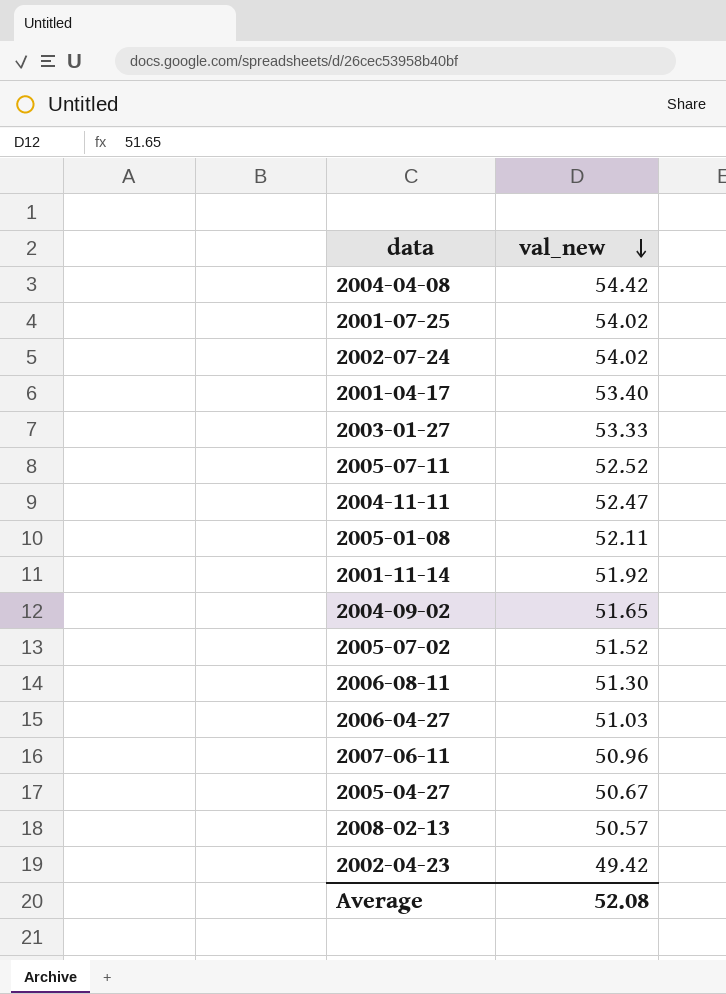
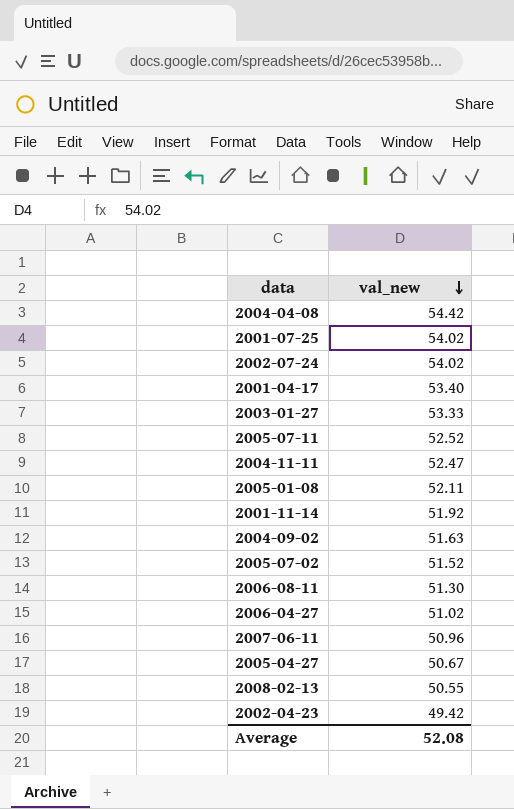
2004-09-02 | val_new: 51.65 -> 51.63
2006-04-27 | val_new: 51.03 -> 51.02
2008-02-13 | val_new: 50.57 -> 50.55

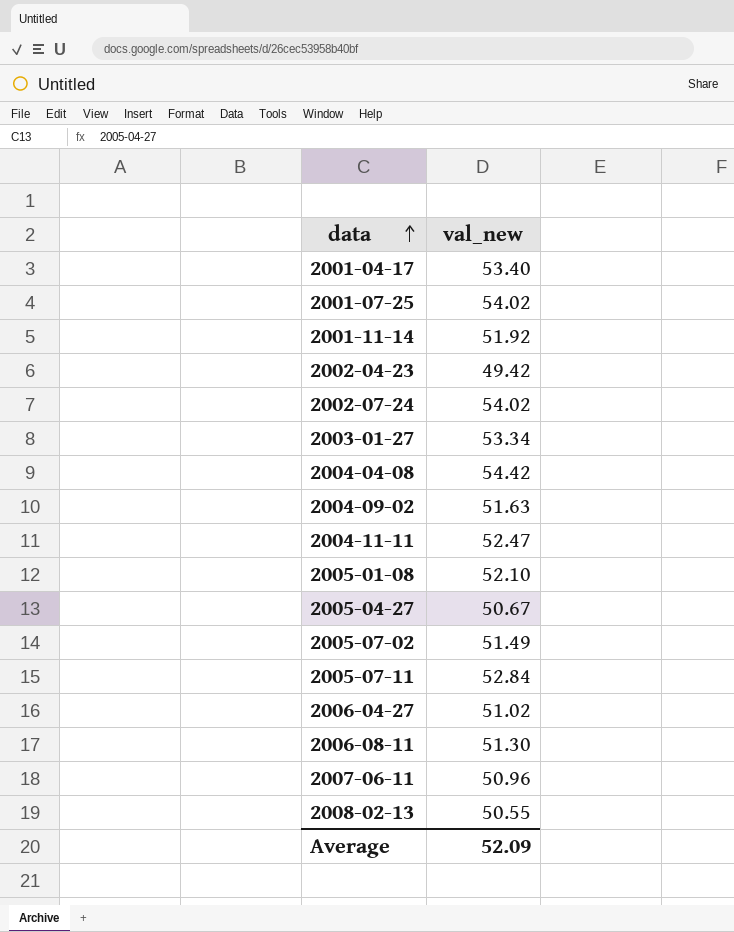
row order: val_new descending -> data ascending
2003-01-27 | val_new: 53.33 -> 53.34
2005-01-08 | val_new: 52.11 -> 52.10
2005-07-02 | val_new: 51.52 -> 51.49
2005-07-11 | val_new: 52.52 -> 52.84
Average | val_new: 52.08 -> 52.09

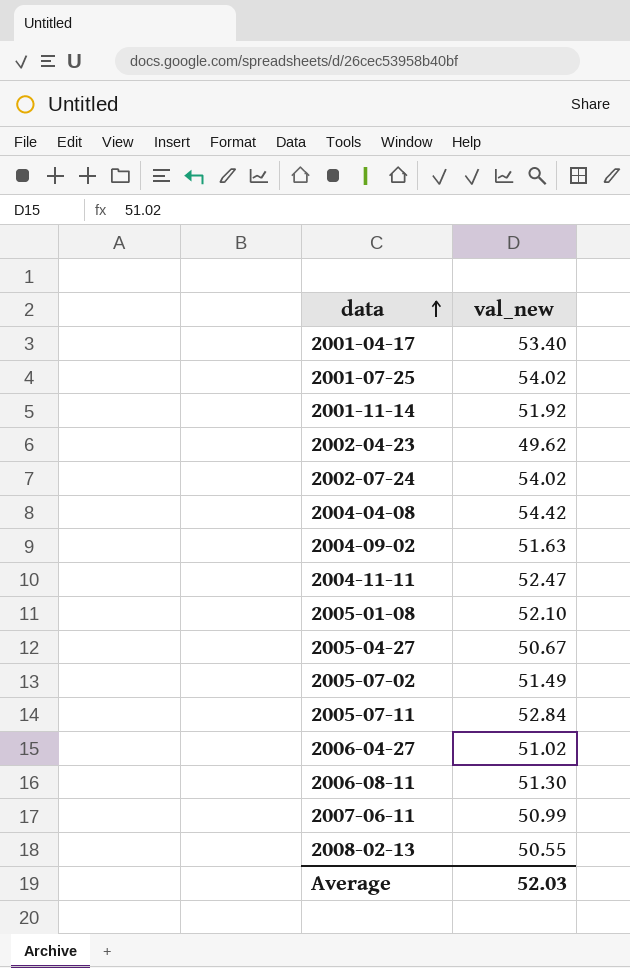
row 2003-01-27: 53.34 -> none
2002-04-23 | val_new: 49.42 -> 49.62
2007-06-11 | val_new: 50.96 -> 50.99
Average | val_new: 52.09 -> 52.03

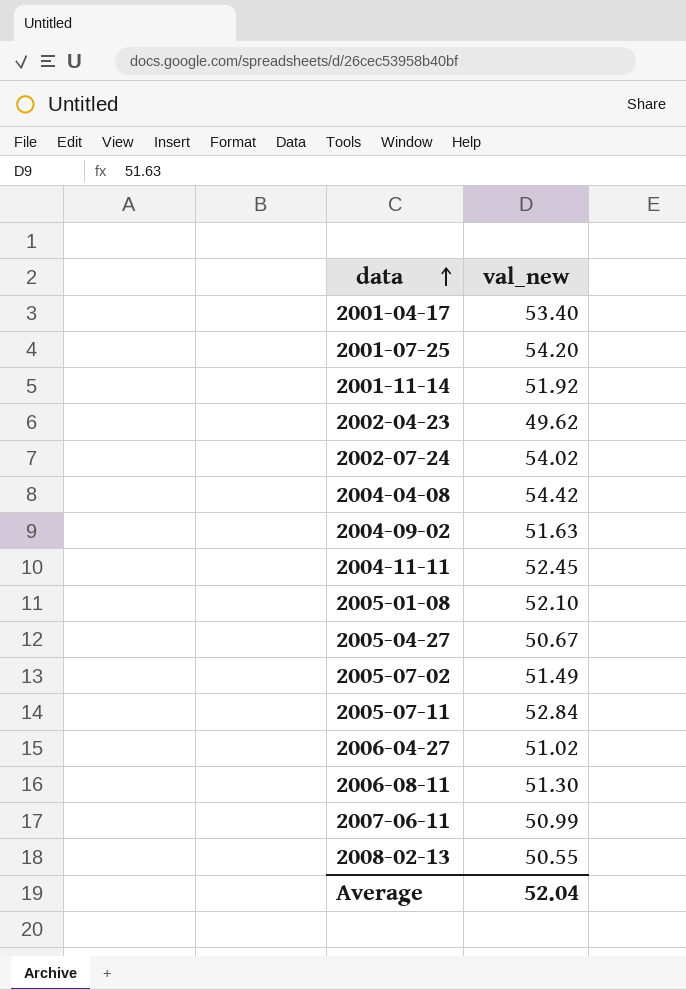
2001-07-25 | val_new: 54.02 -> 54.20
2004-11-11 | val_new: 52.47 -> 52.45
Average | val_new: 52.03 -> 52.04

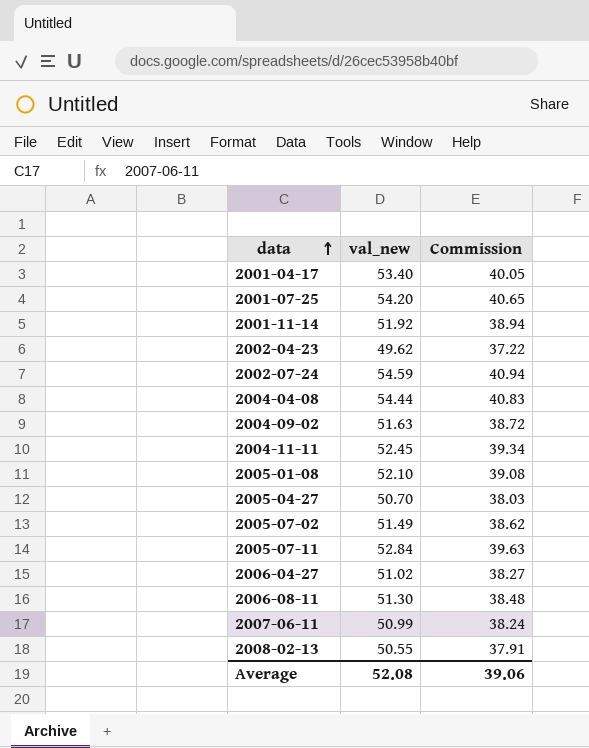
column Commission | formula: none -> [val_new] * 0.75
2002-07-24 | val_new: 54.02 -> 54.59
2004-04-08 | val_new: 54.42 -> 54.44
2005-04-27 | val_new: 50.67 -> 50.70
Average | val_new: 52.04 -> 52.08

